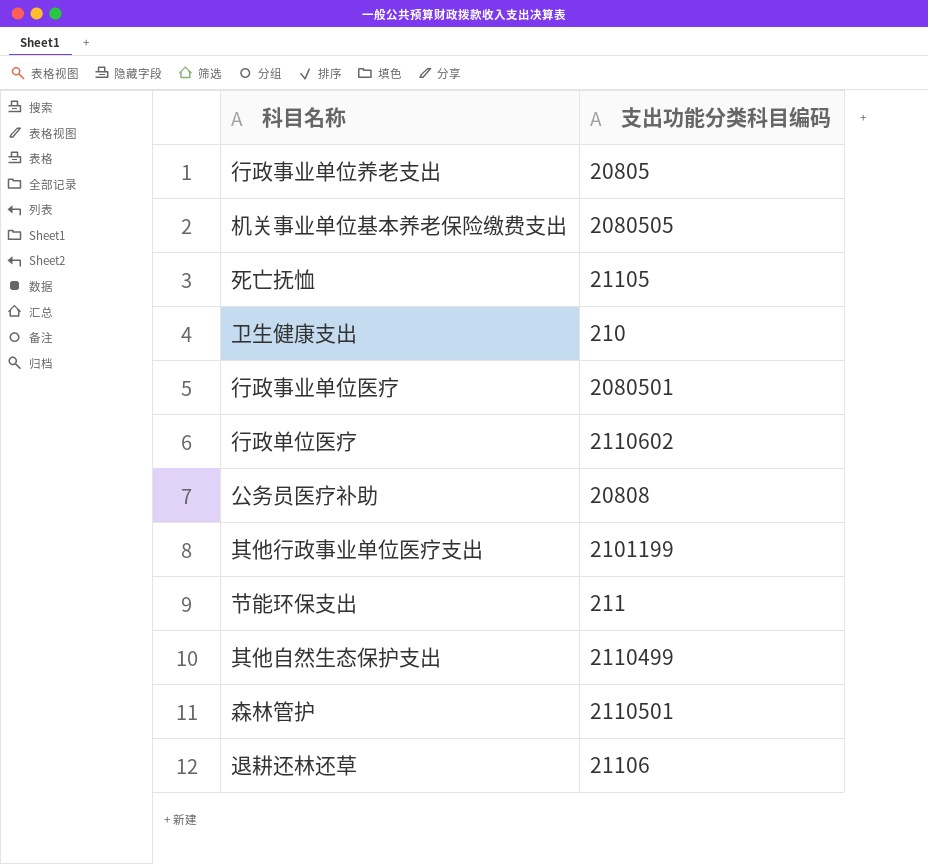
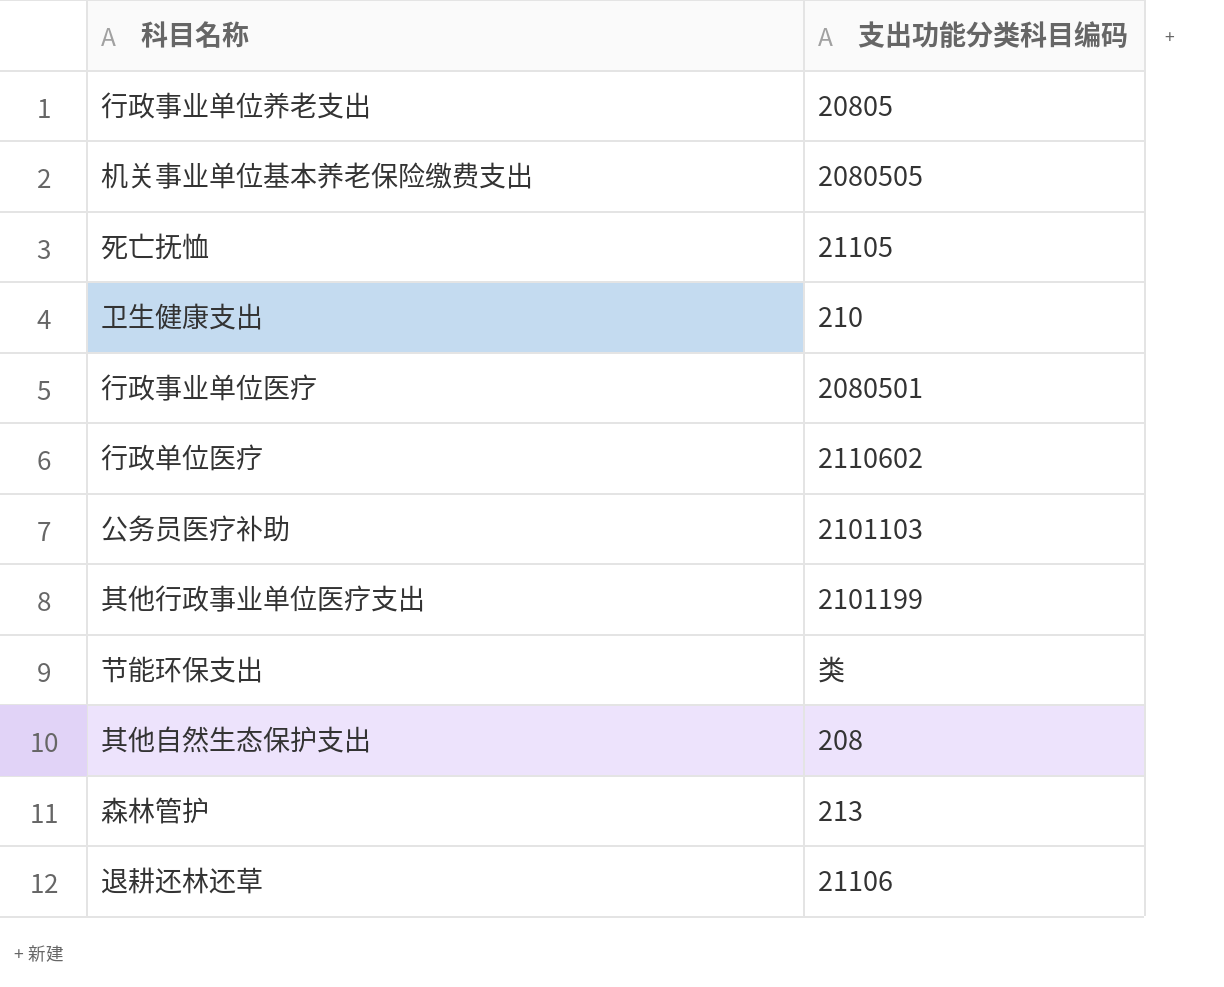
公务员医疗补助 | 支出功能分类科目编码: 20808 -> 2101103
节能环保支出 | 支出功能分类科目编码: 211 -> 类
其他自然生态保护支出 | 支出功能分类科目编码: 2110499 -> 208
森林管护 | 支出功能分类科目编码: 2110501 -> 213

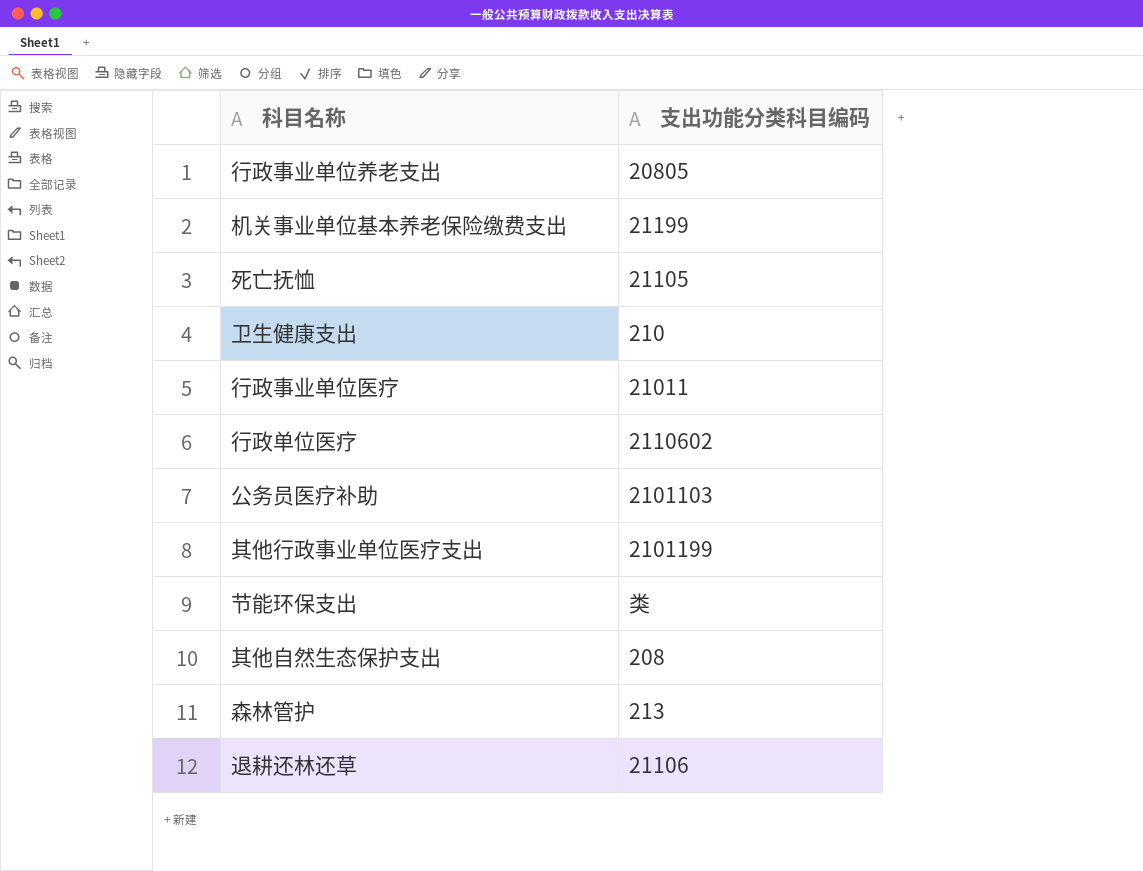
机关事业单位基本养老保险缴费支出 | 支出功能分类科目编码: 2080505 -> 21199
行政事业单位医疗 | 支出功能分类科目编码: 2080501 -> 21011

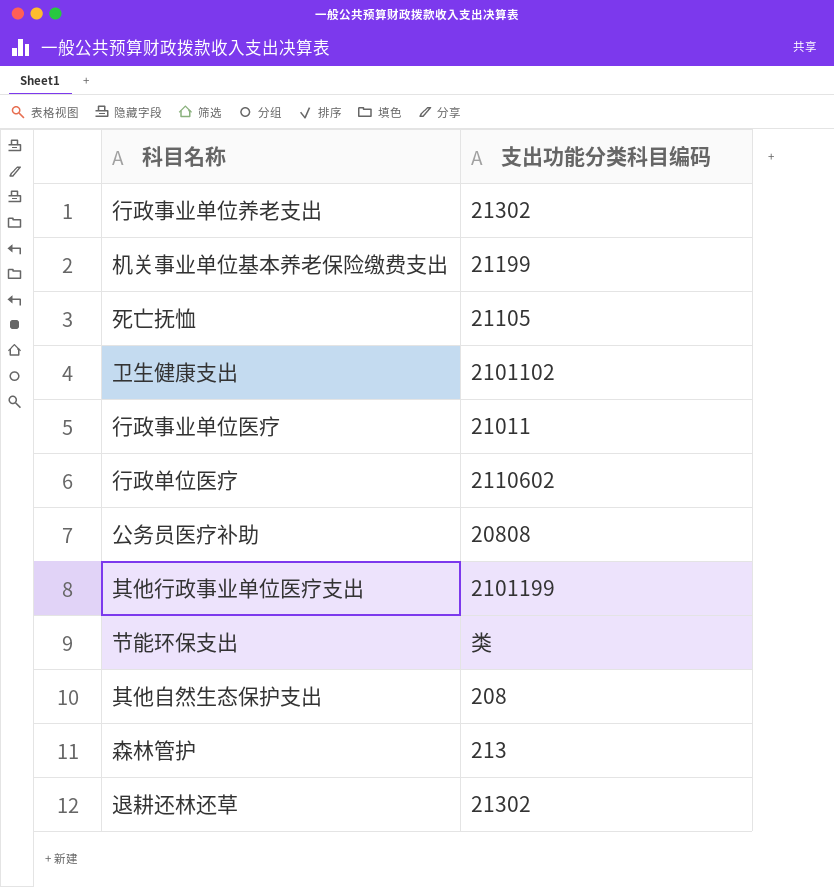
行政事业单位养老支出 | 支出功能分类科目编码: 20805 -> 21302
卫生健康支出 | 支出功能分类科目编码: 210 -> 2101102
公务员医疗补助 | 支出功能分类科目编码: 2101103 -> 20808
退耕还林还草 | 支出功能分类科目编码: 21106 -> 21302

